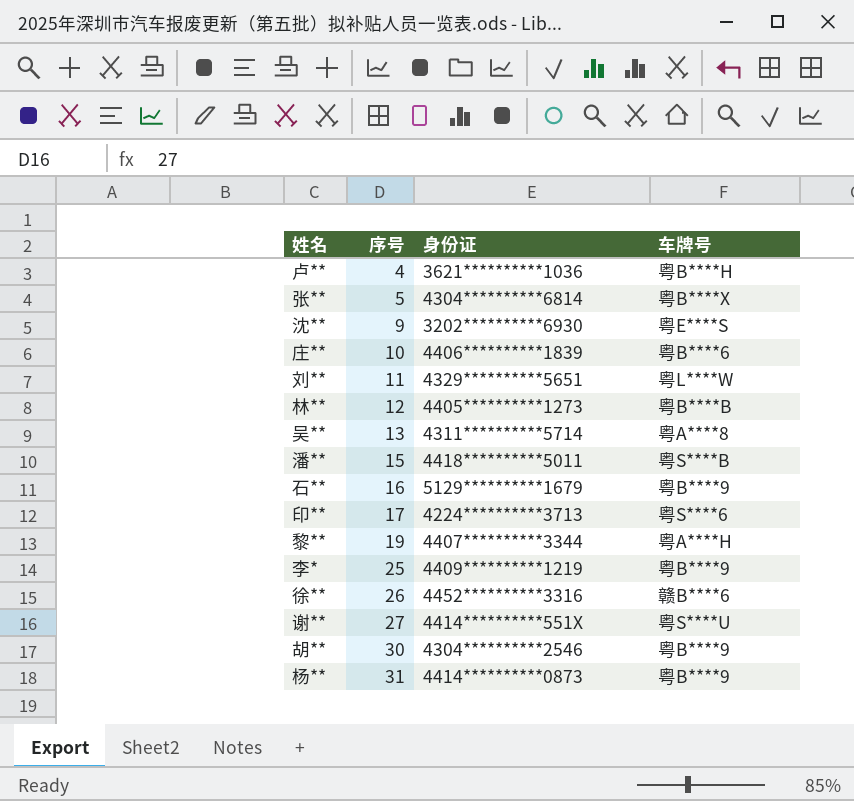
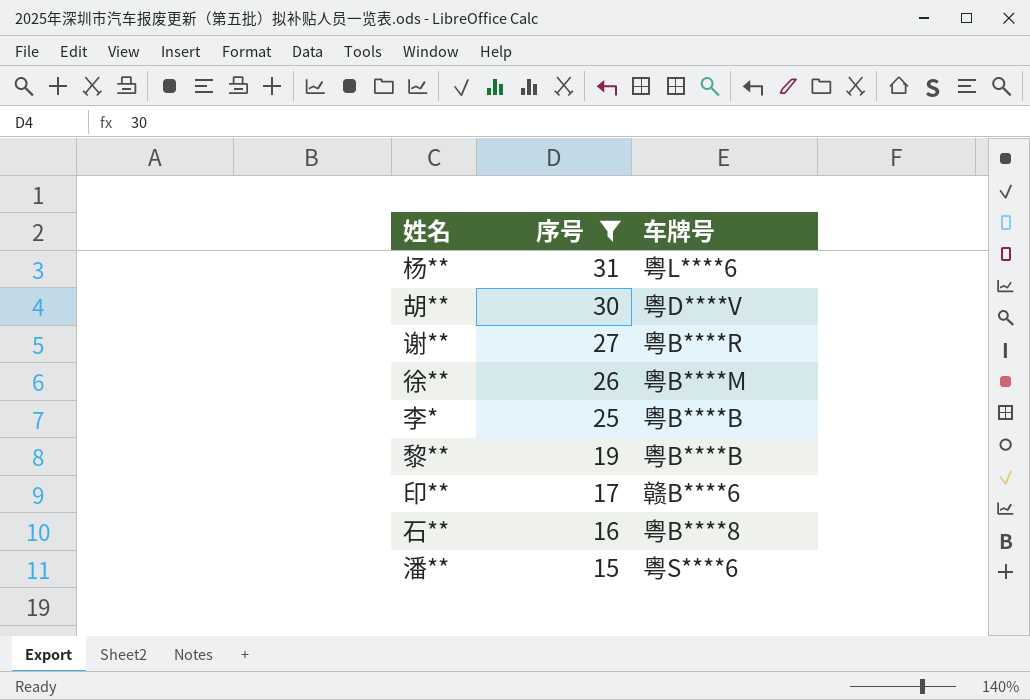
filter: none -> 序号 >= 15
row order: 序号 ascending -> 序号 descending
column 身份证 | position: 3 -> none
杨** | 车牌号: 粤B****9 -> 粤L****6
胡** | 车牌号: 粤B****9 -> 粤D****V
谢** | 车牌号: 粤S****U -> 粤B****R
徐** | 车牌号: 赣B****6 -> 粤B****M
李* | 车牌号: 粤B****9 -> 粤B****B
黎** | 车牌号: 粤A****H -> 粤B****B
印** | 车牌号: 粤S****6 -> 赣B****6
石** | 车牌号: 粤B****9 -> 粤B****8
潘** | 车牌号: 粤S****B -> 粤S****6

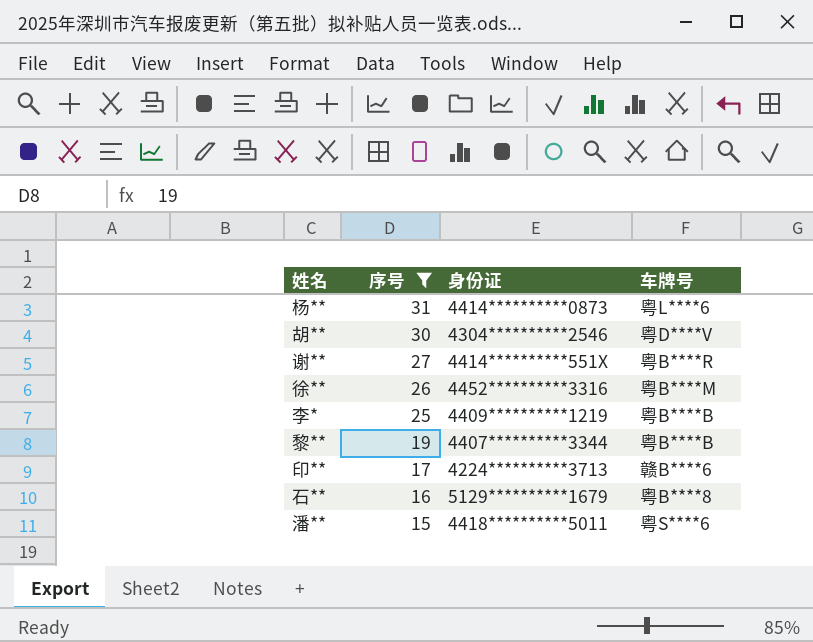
column 身份证 | position: none -> 3

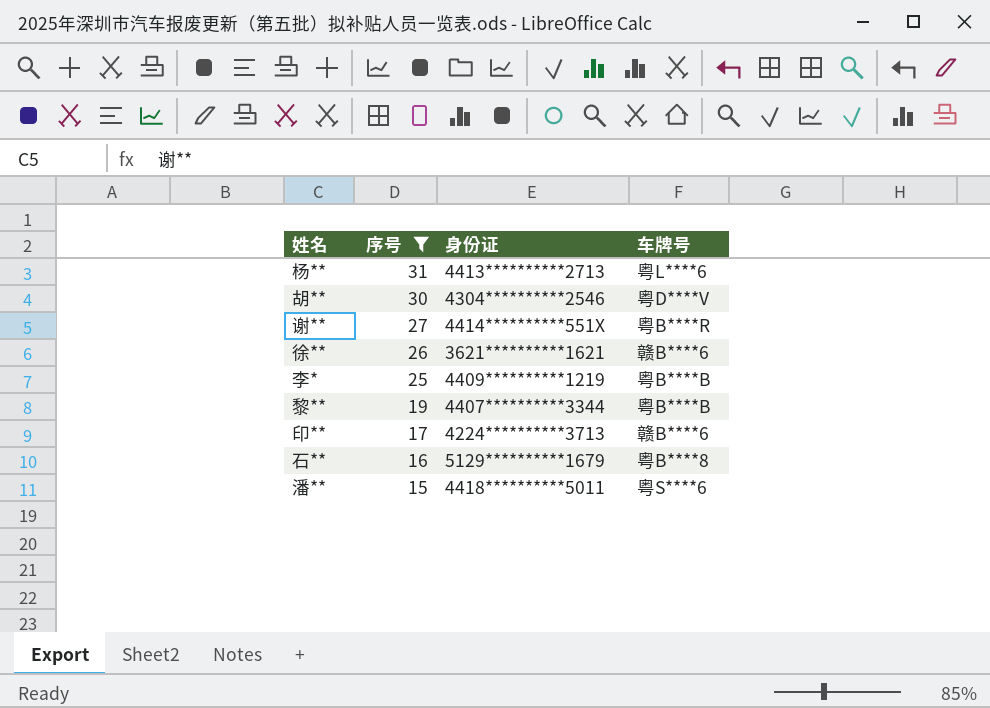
杨** | 身份证: 4414**********0873 -> 4413**********2713
徐** | 身份证: 4452**********3316 -> 3621**********1621
徐** | 车牌号: 粤B****M -> 赣B****6

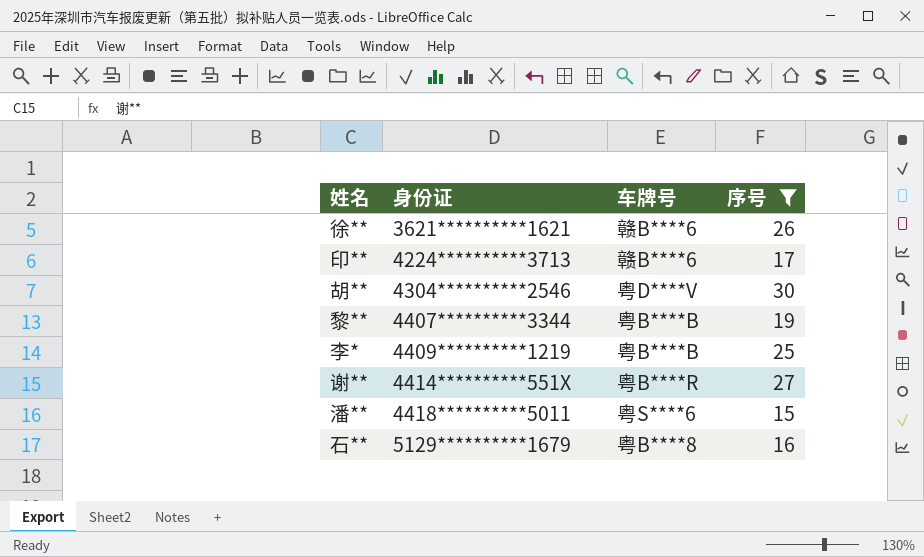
row order: 序号 descending -> 身份证 ascending
column 序号 | position: 2 -> 4
row 杨**: 31 | 4413**********2713 | 粤L****6 -> none

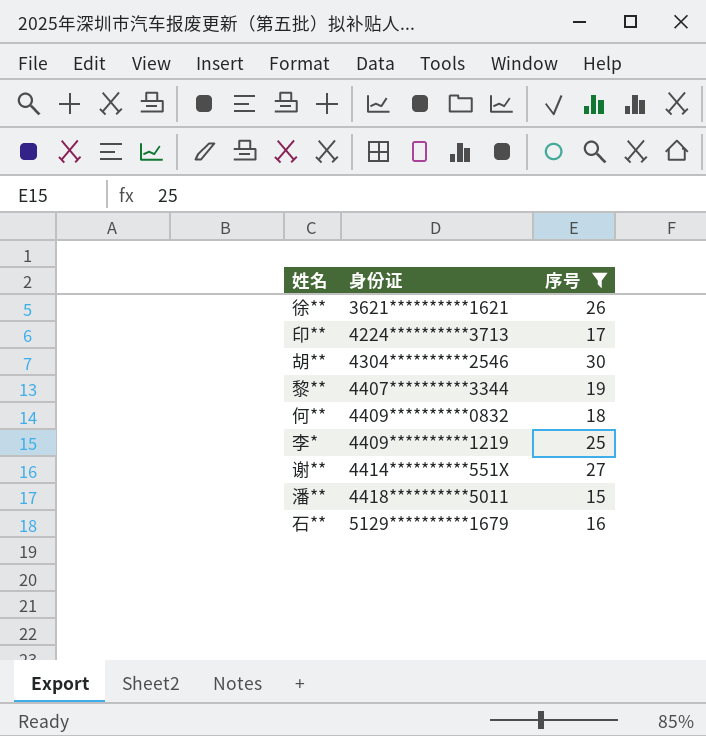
column 车牌号 | position: 3 -> none
row 何**: none -> 4409**********0832 | 18

